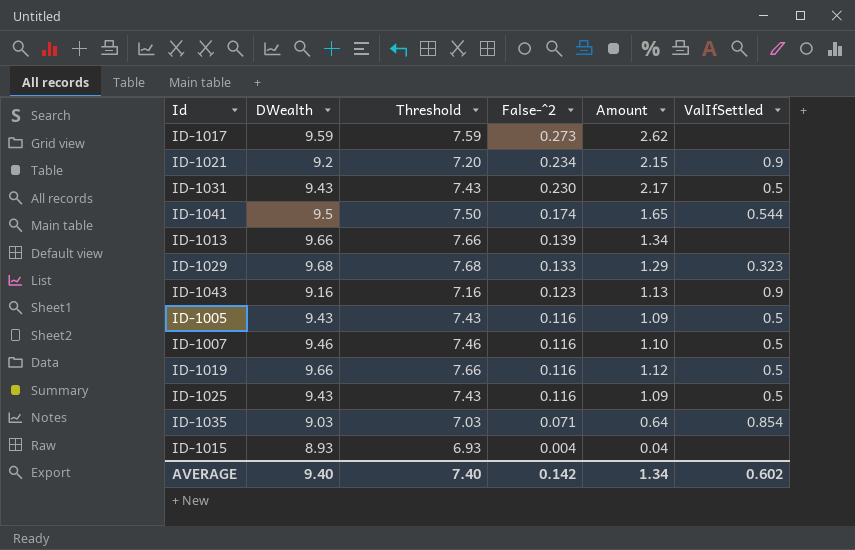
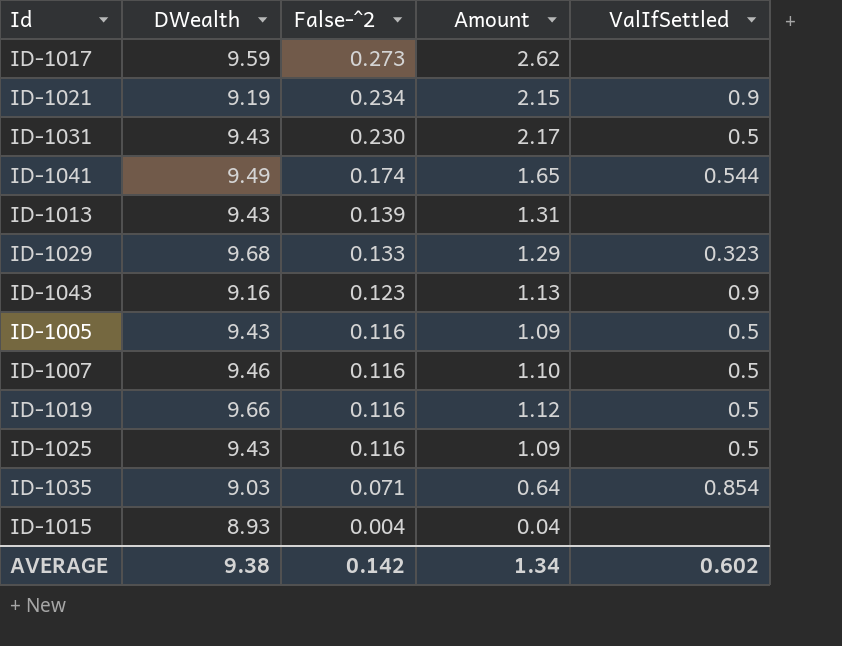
column Threshold | formula: [DWealth] - 2 -> none
ID-1021 | DWealth: 9.2 -> 9.19
ID-1041 | DWealth: 9.5 -> 9.49
ID-1013 | DWealth: 9.66 -> 9.43
ID-1013 | Amount: 1.34 -> 1.31
AVERAGE | DWealth: 9.40 -> 9.38

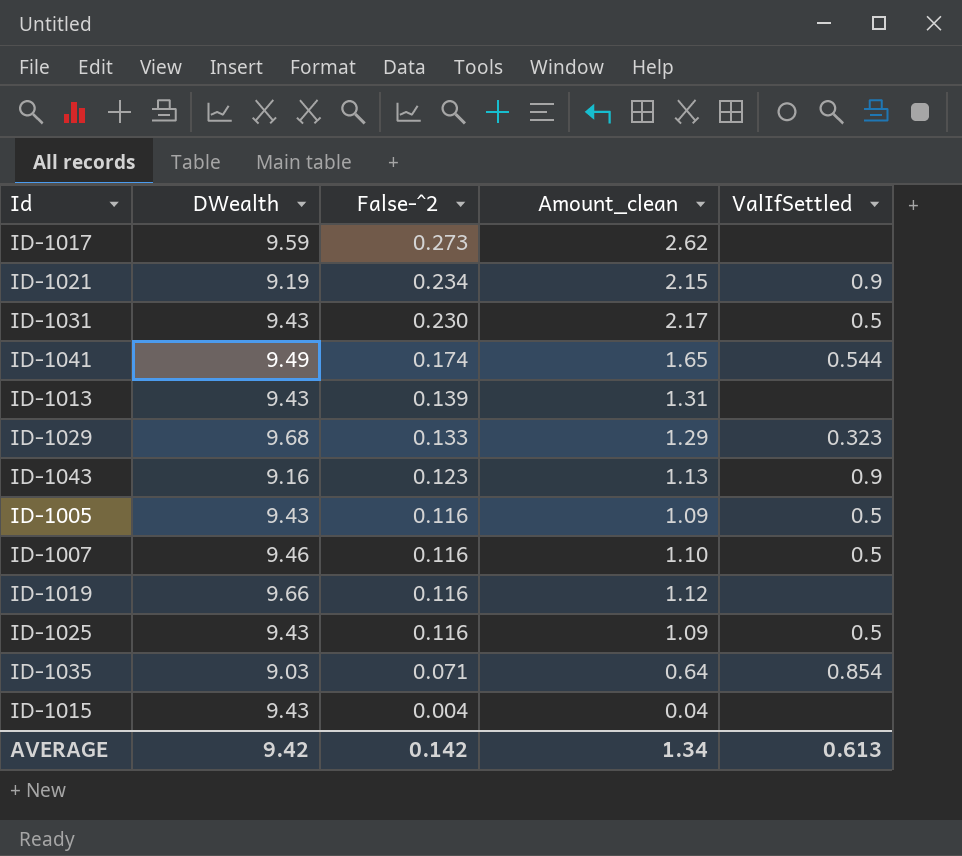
column name: Amount -> Amount_clean
ID-1019 | ValIfSettled: 0.5 -> none
ID-1015 | DWealth: 8.93 -> 9.43
AVERAGE | DWealth: 9.38 -> 9.42
AVERAGE | ValIfSettled: 0.602 -> 0.613

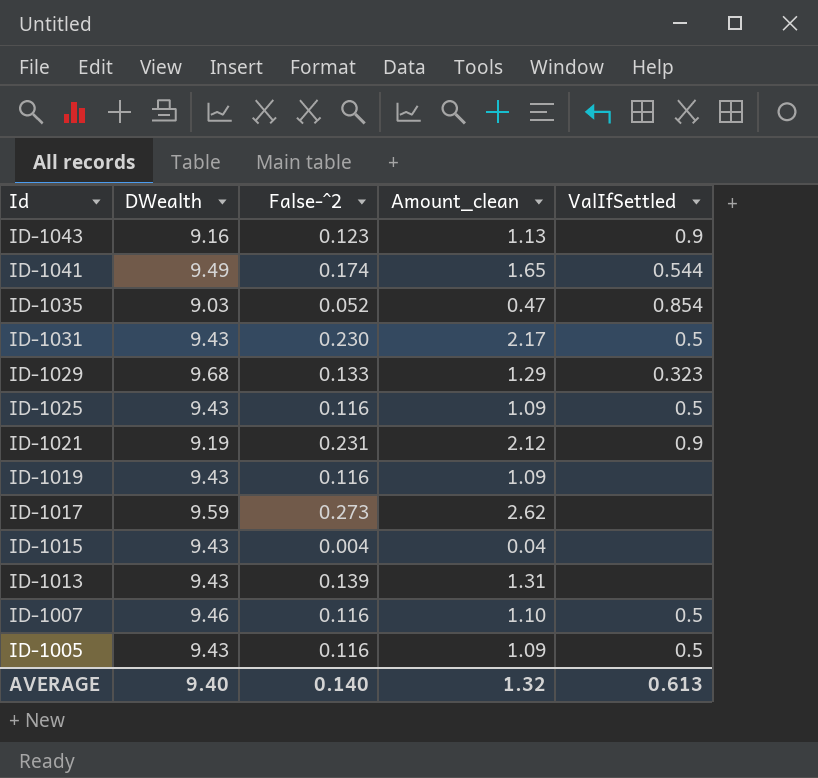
row order: False-^2 descending -> Id descending
ID-1035 | False-^2: 0.071 -> 0.052
ID-1035 | Amount_clean: 0.64 -> 0.47
ID-1021 | False-^2: 0.234 -> 0.231
ID-1021 | Amount_clean: 2.15 -> 2.12
ID-1019 | DWealth: 9.66 -> 9.43
ID-1019 | Amount_clean: 1.12 -> 1.09
AVERAGE | DWealth: 9.42 -> 9.40
AVERAGE | False-^2: 0.142 -> 0.140
AVERAGE | Amount_clean: 1.34 -> 1.32

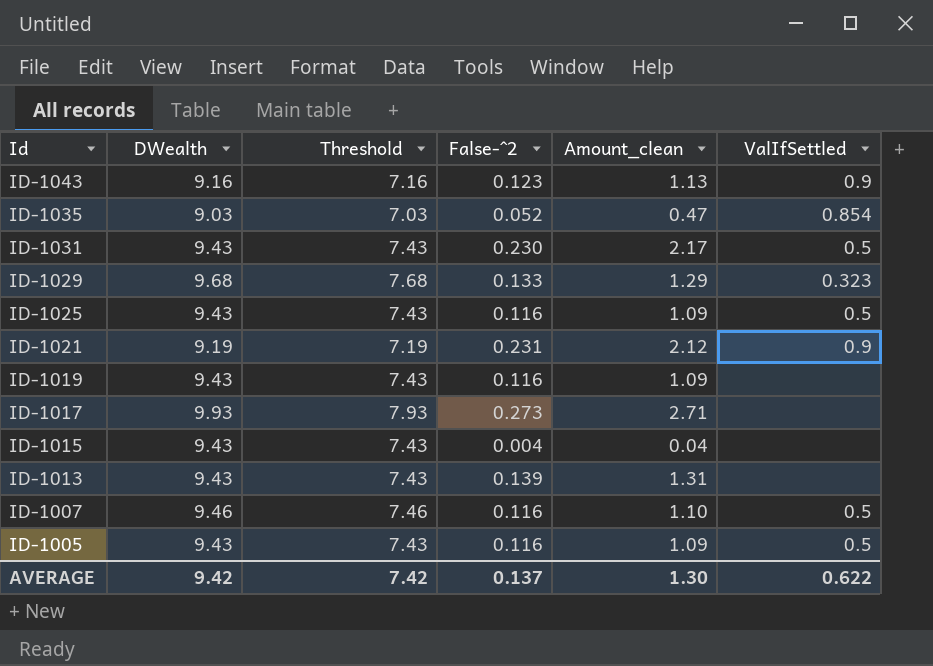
column Threshold | formula: none -> [DWealth] - 2
row ID-1041: 9.49 | 0.174 | 1.65 | 0.544 -> none
ID-1017 | DWealth: 9.59 -> 9.93
ID-1017 | Amount_clean: 2.62 -> 2.71
AVERAGE | DWealth: 9.40 -> 9.42
AVERAGE | False-^2: 0.140 -> 0.137
AVERAGE | Amount_clean: 1.32 -> 1.30
AVERAGE | ValIfSettled: 0.613 -> 0.622

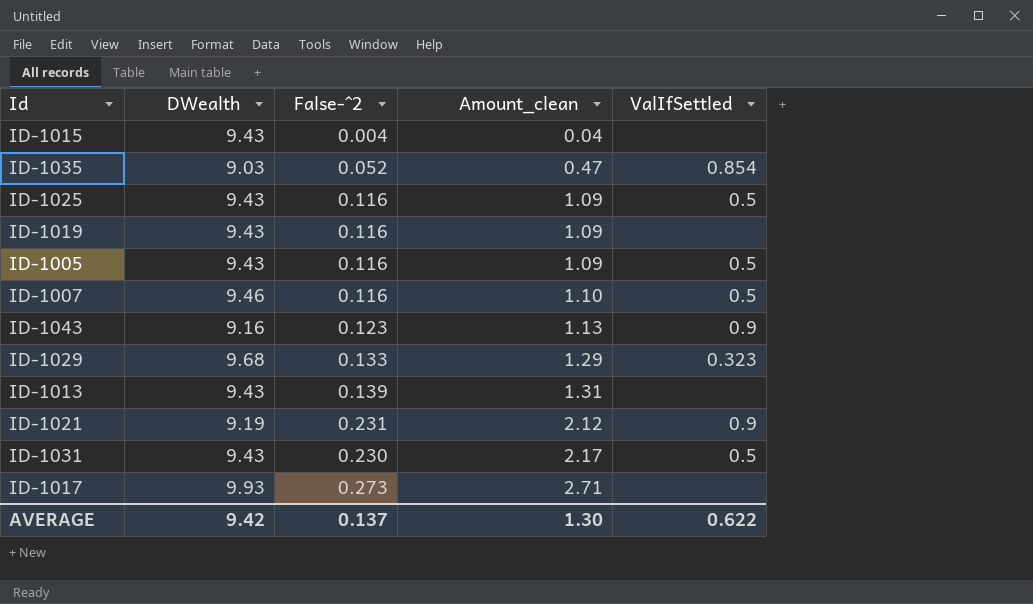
row order: Id descending -> Amount_clean ascending
column Threshold | formula: [DWealth] - 2 -> none

